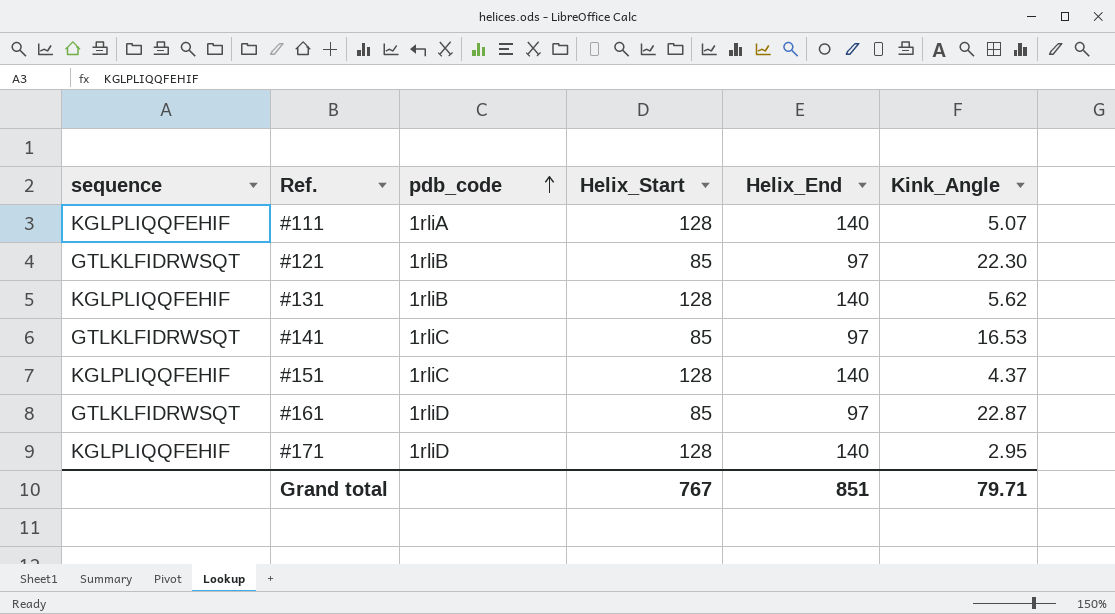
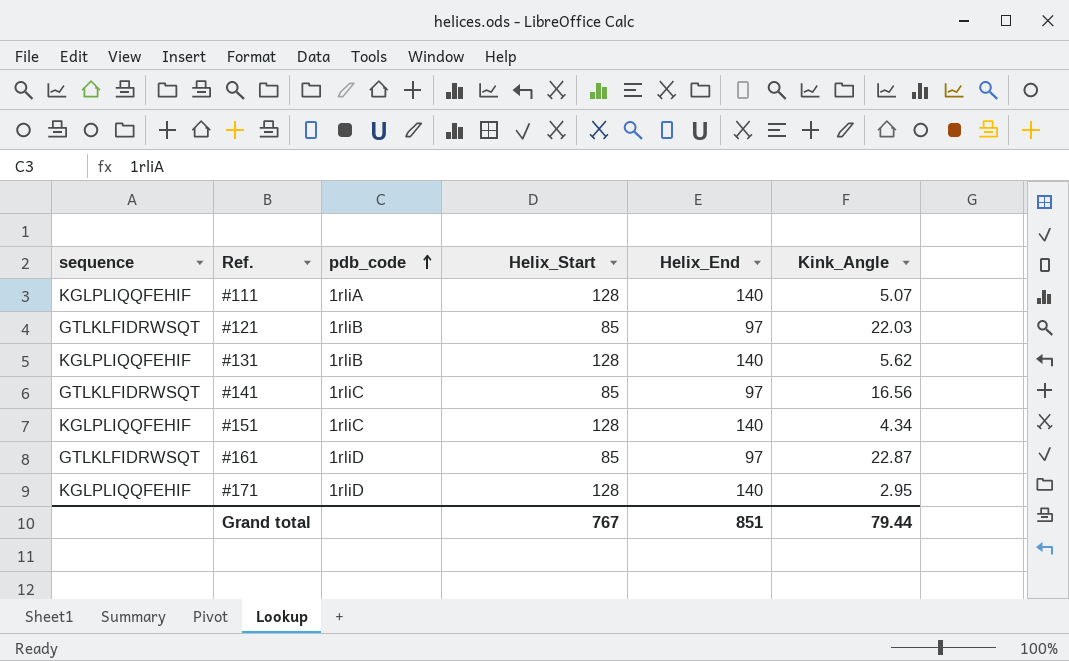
#121 | Kink_Angle: 22.30 -> 22.03
#141 | Kink_Angle: 16.53 -> 16.56
#151 | Kink_Angle: 4.37 -> 4.34
Grand total | Kink_Angle: 79.71 -> 79.44

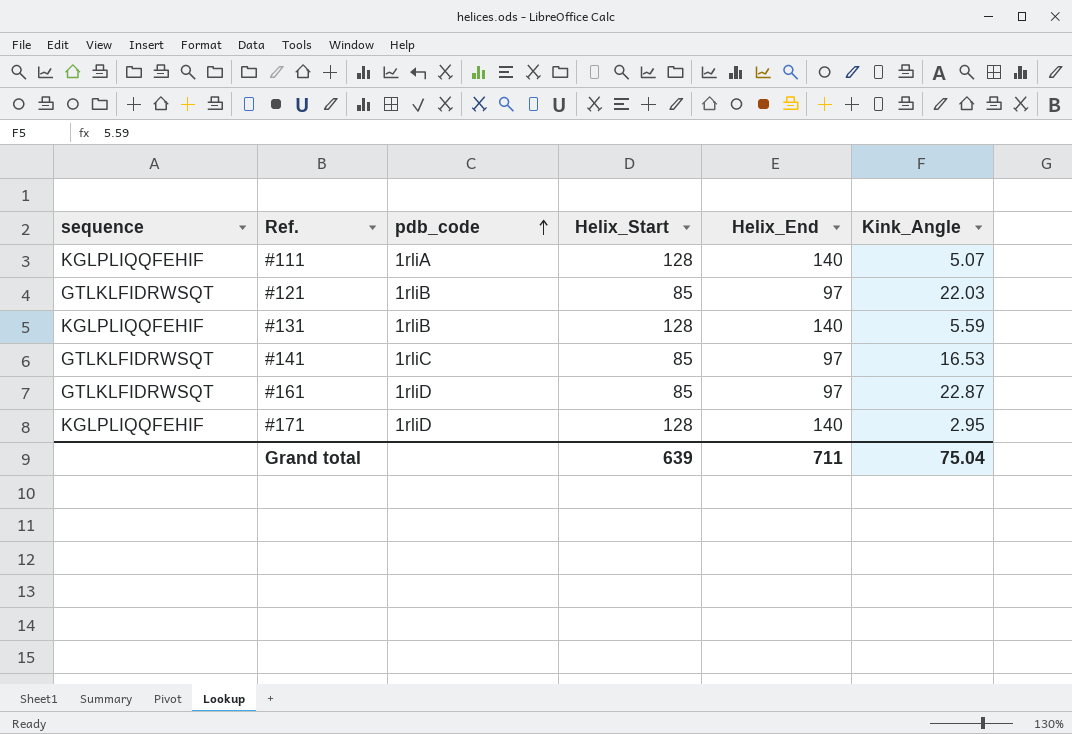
row #151: KGLPLIQQFEHIF | 1rliC | 128 | 140 | 4.34 -> none
#131 | Kink_Angle: 5.62 -> 5.59
#141 | Kink_Angle: 16.56 -> 16.53
Grand total | Helix_Start: 767 -> 639
Grand total | Helix_End: 851 -> 711
Grand total | Kink_Angle: 79.44 -> 75.04

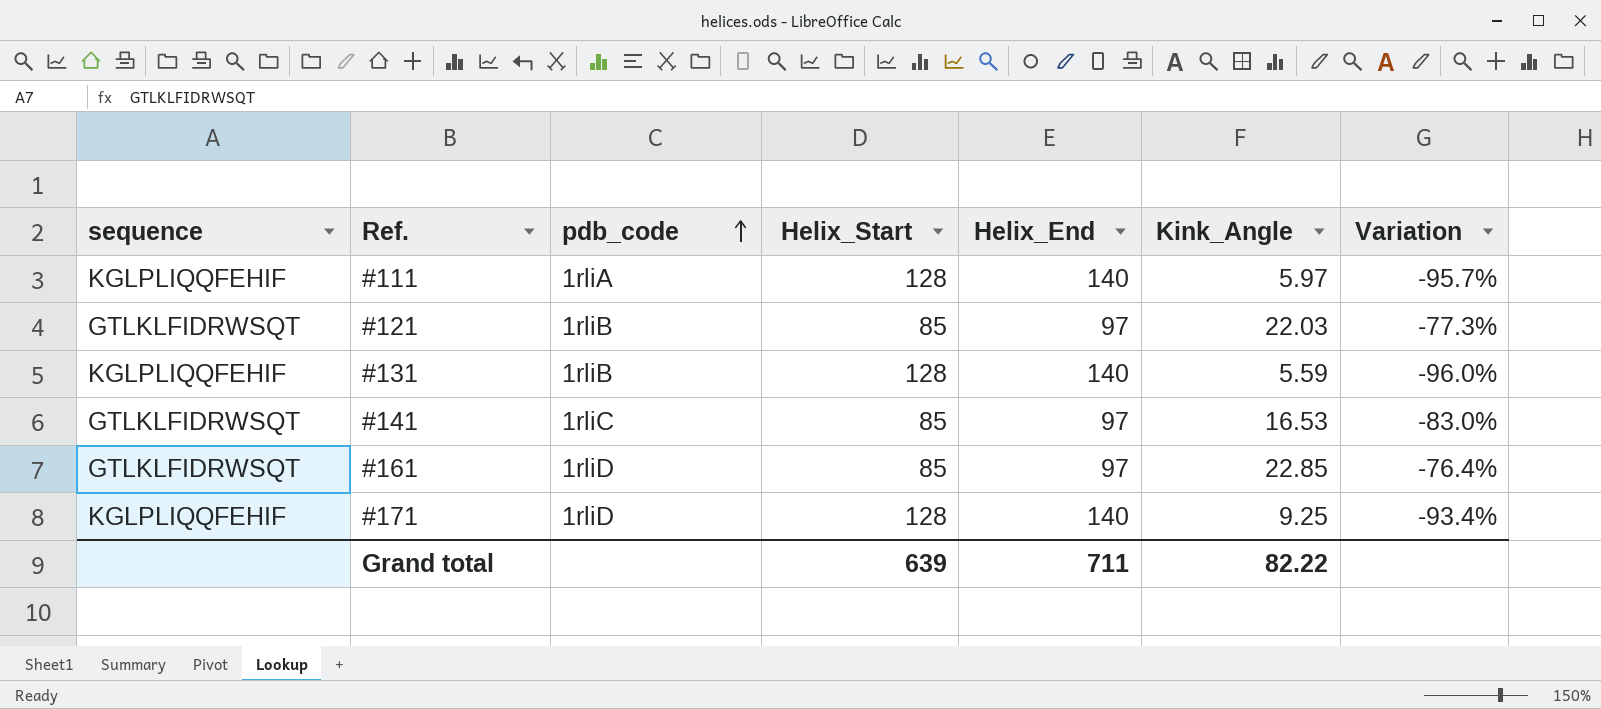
column Variation | formula: none -> ([Kink_Angle] - [Helix_End]) / [Helix_End]
#111 | Kink_Angle: 5.07 -> 5.97
#161 | Kink_Angle: 22.87 -> 22.85
#171 | Kink_Angle: 2.95 -> 9.25
Grand total | Kink_Angle: 75.04 -> 82.22

